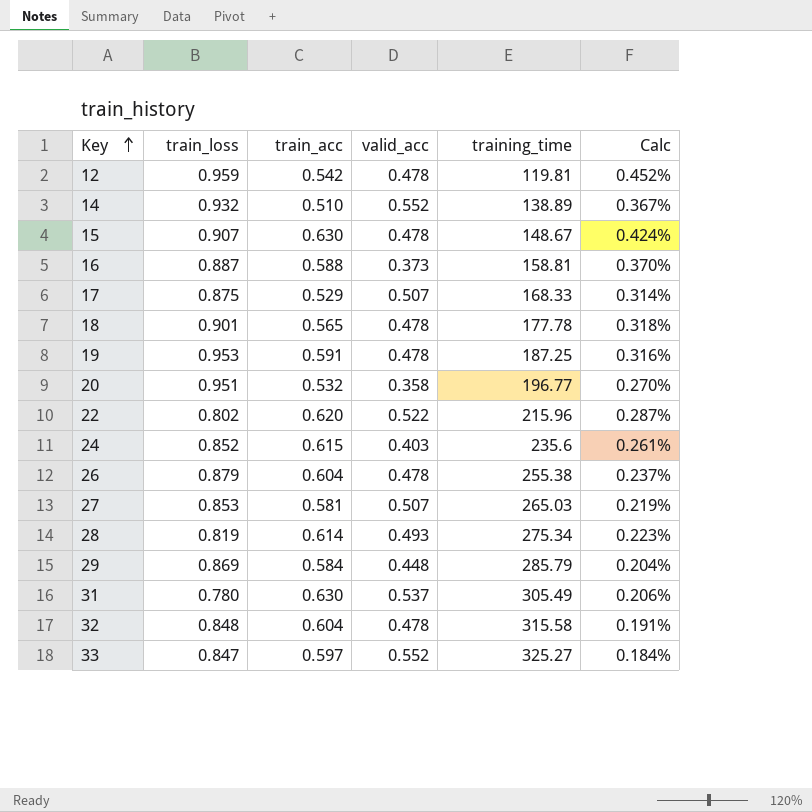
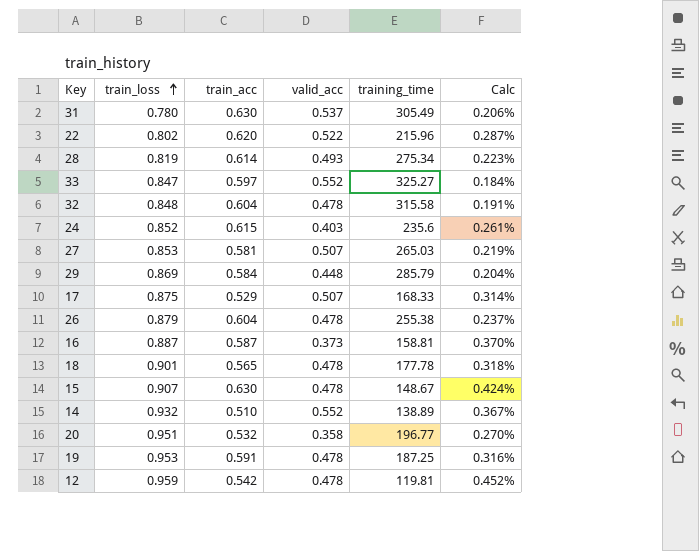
row order: Key ascending -> train_loss ascending
16 | train_acc: 0.588 -> 0.587

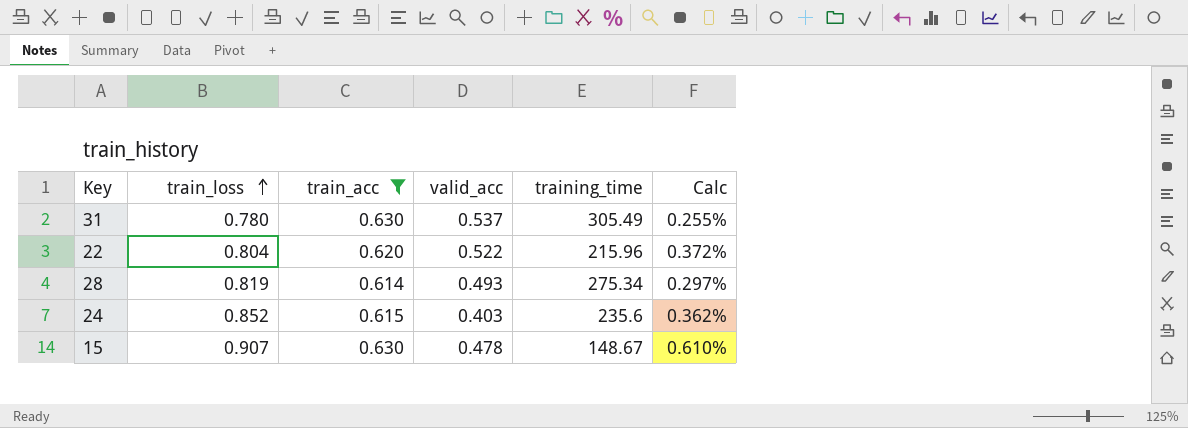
filter: none -> train_acc >= 0.614
column Calc | formula: [train_acc] / [training_time] -> [train_loss] / [training_time]
22 | train_loss: 0.802 -> 0.804

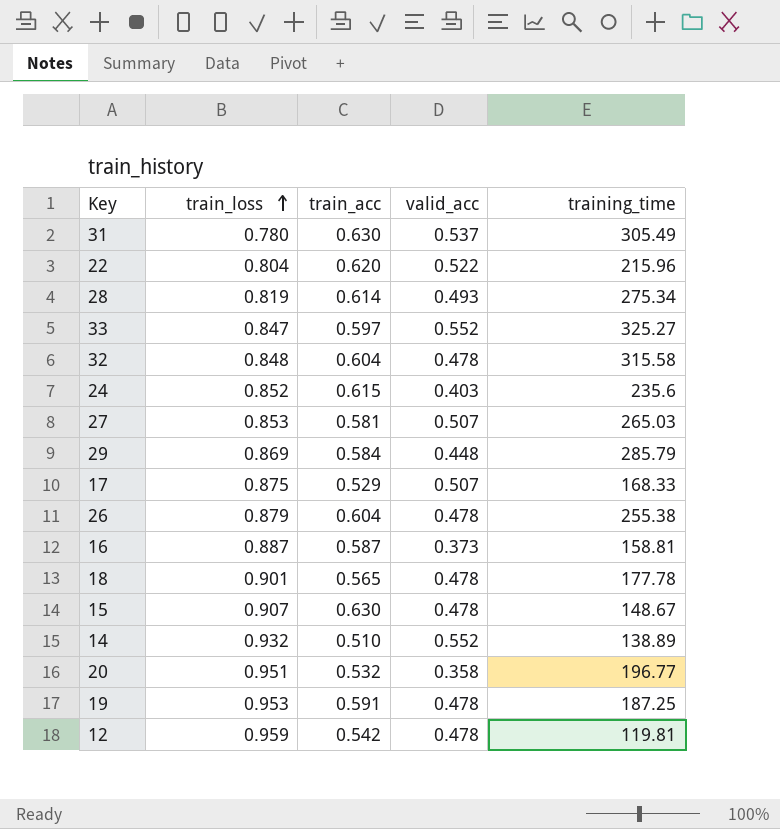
filter: train_acc >= 0.614 -> none
column Calc | formula: [train_loss] / [training_time] -> none

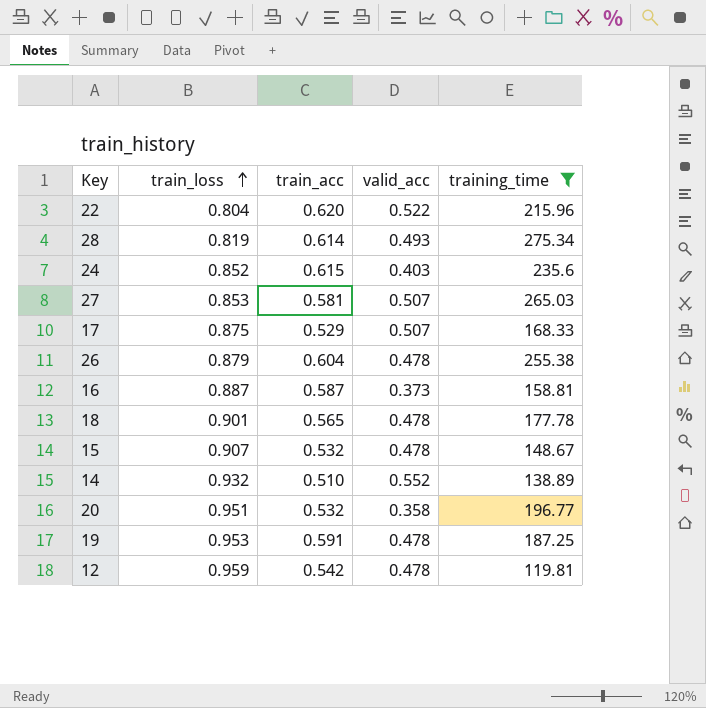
filter: none -> training_time <= 275.34
15 | train_acc: 0.630 -> 0.532

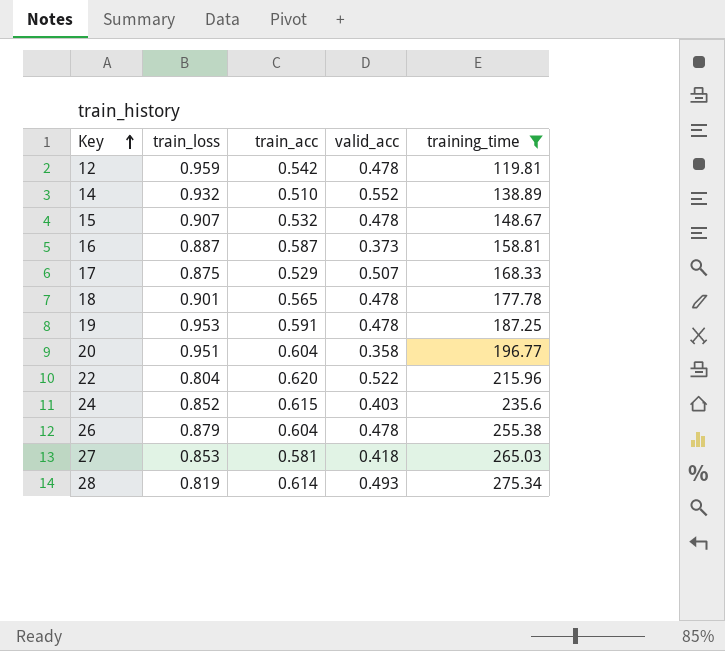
row order: train_loss ascending -> Key ascending
20 | train_acc: 0.532 -> 0.604
27 | valid_acc: 0.507 -> 0.418

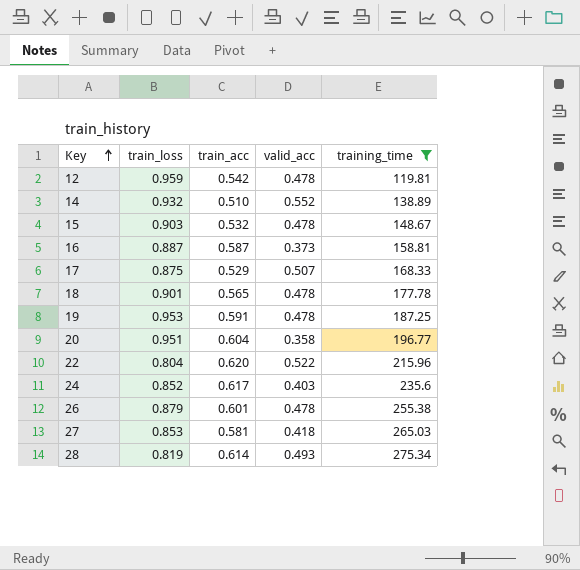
15 | train_loss: 0.907 -> 0.903
24 | train_acc: 0.615 -> 0.617
26 | train_acc: 0.604 -> 0.601

